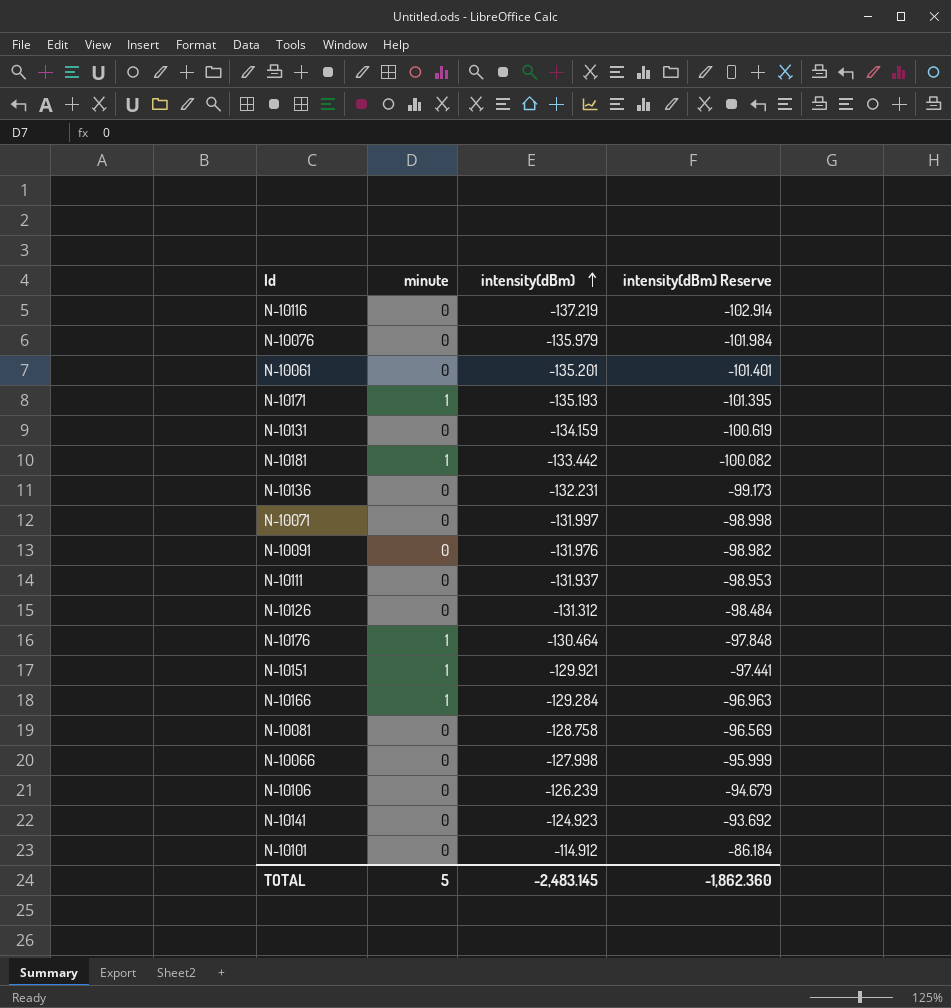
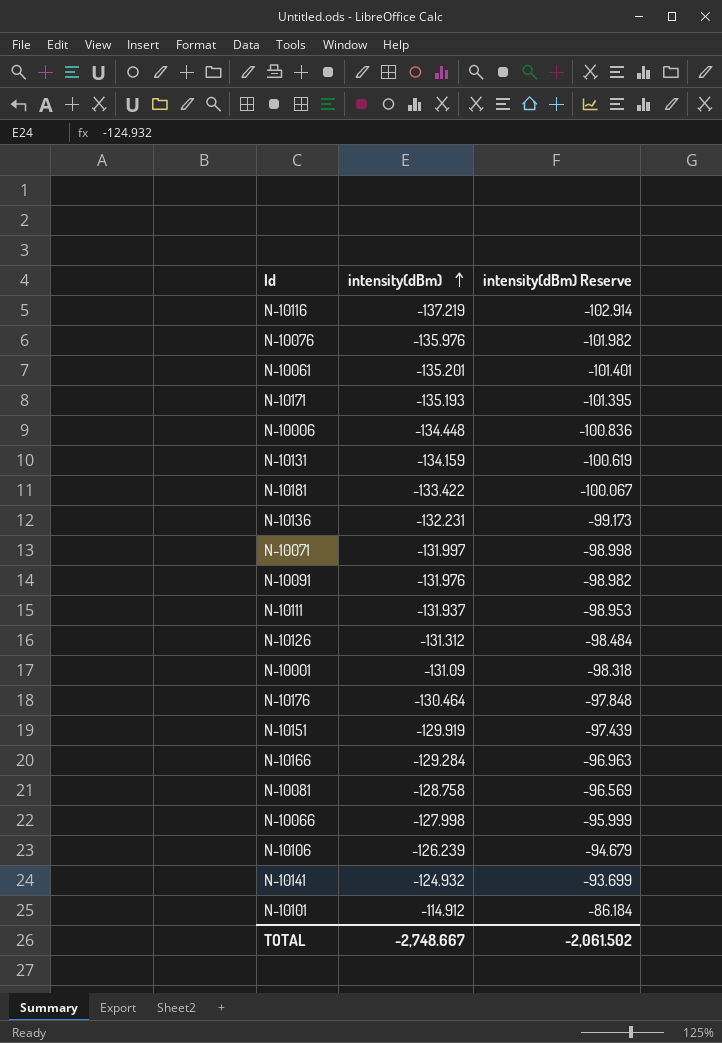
column minute | position: 2 -> none
N-10076 | intensity(dBm): -135.979 -> -135.976
N-10076 | intensity(dBm) Reserve: -101.984 -> -101.982
row N-10006: none -> -134.448 | -100.836
N-10181 | intensity(dBm): -133.442 -> -133.422
N-10181 | intensity(dBm) Reserve: -100.082 -> -100.067
row N-10001: none -> -131.09 | -98.318
N-10151 | intensity(dBm): -129.921 -> -129.919
N-10151 | intensity(dBm) Reserve: -97.441 -> -97.439
N-10141 | intensity(dBm): -124.923 -> -124.932
N-10141 | intensity(dBm) Reserve: -93.692 -> -93.699
TOTAL | intensity(dBm): -2,483.145 -> -2,748.667
TOTAL | intensity(dBm) Reserve: -1,862.360 -> -2,061.502

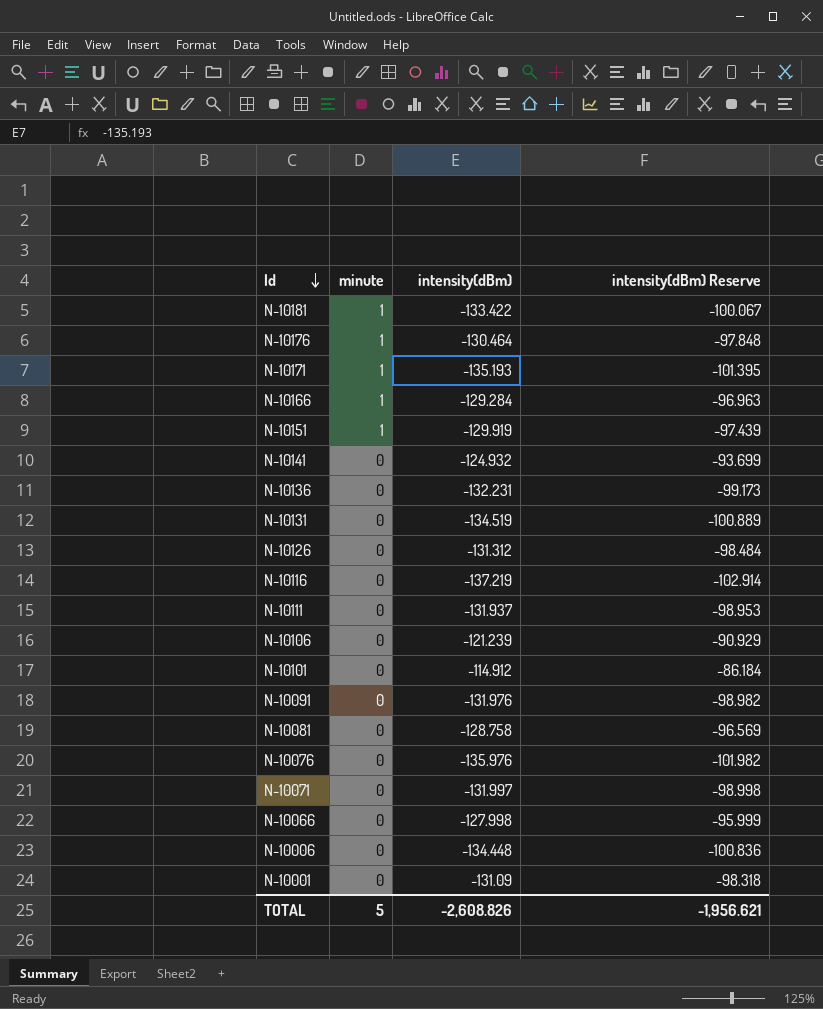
row order: intensity(dBm) ascending -> Id descending
column minute | position: none -> 2
row N-10061: -135.201 | -101.401 -> none
N-10131 | intensity(dBm): -134.159 -> -134.519
N-10131 | intensity(dBm) Reserve: -100.619 -> -100.889
N-10106 | intensity(dBm): -126.239 -> -121.239
N-10106 | intensity(dBm) Reserve: -94.679 -> -90.929
TOTAL | intensity(dBm): -2,748.667 -> -2,608.826
TOTAL | intensity(dBm) Reserve: -2,061.502 -> -1,956.621

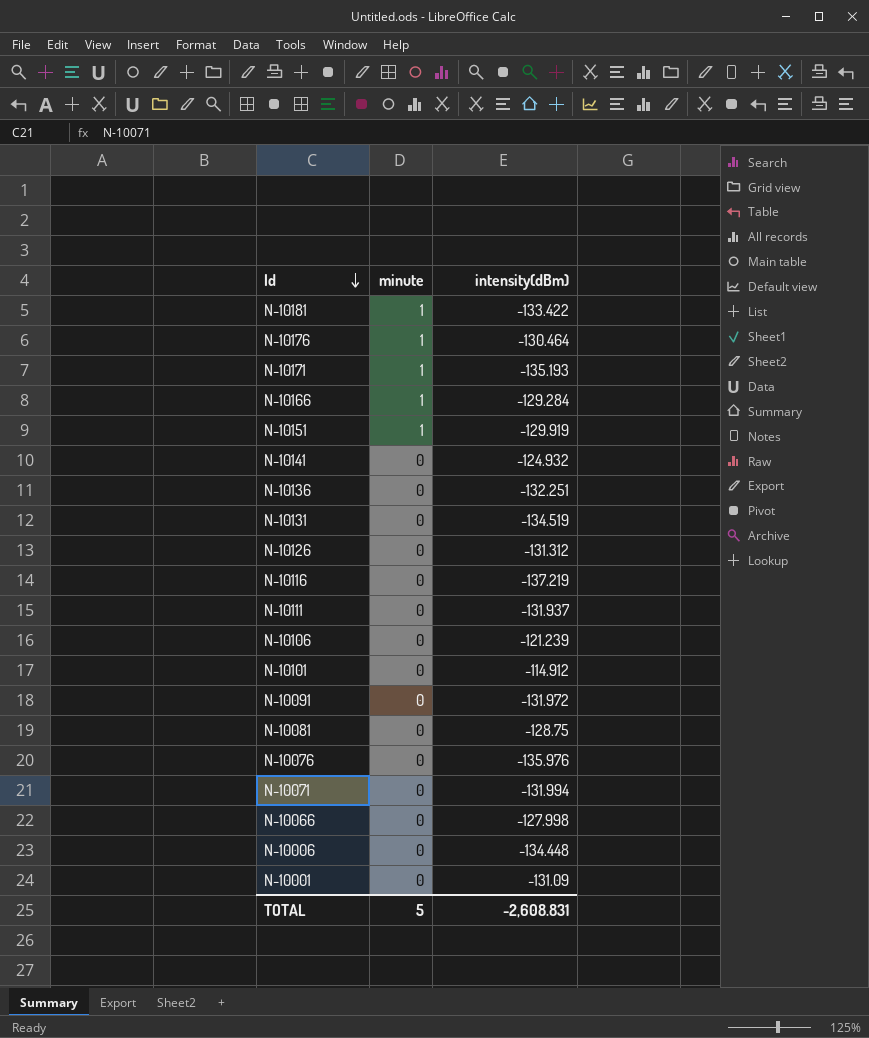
column intensity(dBm) Reserve | formula: [intensity(dBm)] * 0.75 -> none
N-10136 | intensity(dBm): -132.231 -> -132.251
N-10091 | intensity(dBm): -131.976 -> -131.972
N-10081 | intensity(dBm): -128.758 -> -128.75
N-10071 | intensity(dBm): -131.997 -> -131.994
TOTAL | intensity(dBm): -2,608.826 -> -2,608.831

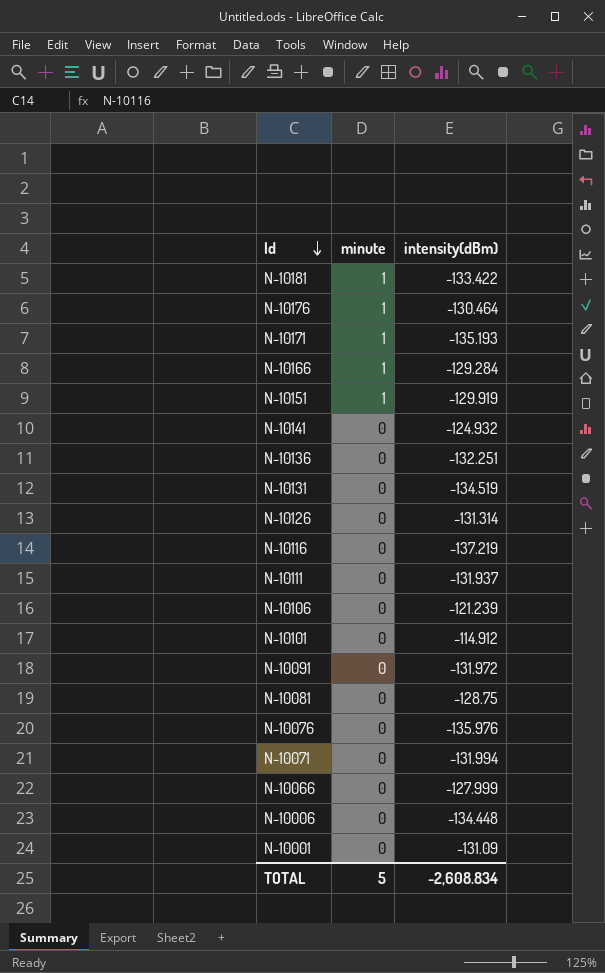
N-10126 | intensity(dBm): -131.312 -> -131.314
N-10066 | intensity(dBm): -127.998 -> -127.999
TOTAL | intensity(dBm): -2,608.831 -> -2,608.834

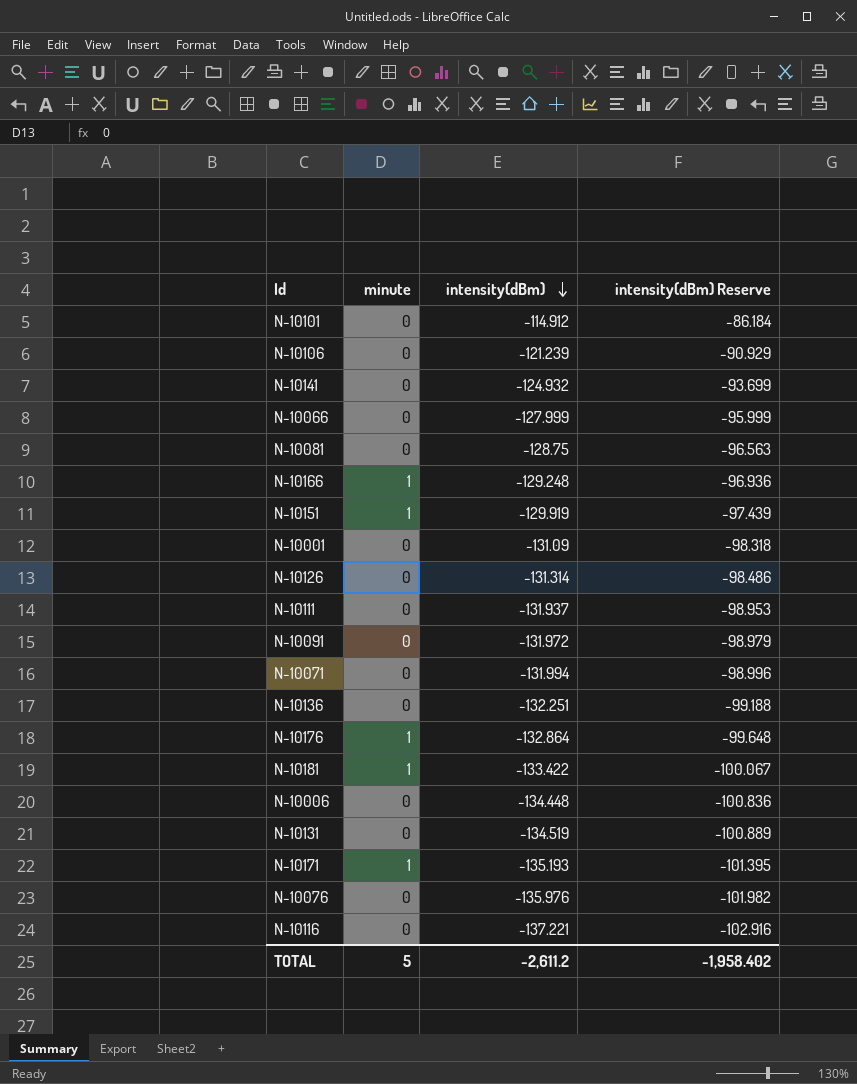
row order: Id descending -> intensity(dBm) descending
column intensity(dBm) Reserve | formula: none -> [intensity(dBm)] * 0.75
N-10166 | intensity(dBm): -129.284 -> -129.248
N-10176 | intensity(dBm): -130.464 -> -132.864
N-10116 | intensity(dBm): -137.219 -> -137.221
TOTAL | intensity(dBm): -2,608.834 -> -2,611.2

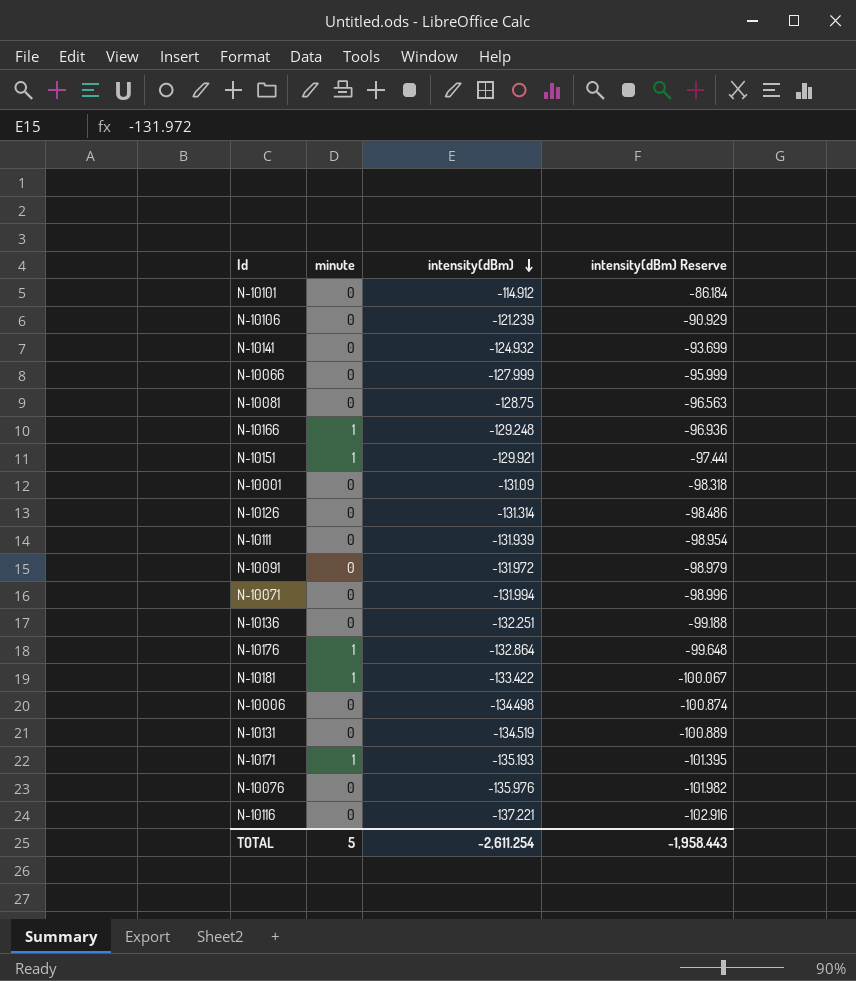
N-10151 | intensity(dBm): -129.919 -> -129.921
N-10151 | intensity(dBm) Reserve: -97.439 -> -97.441
N-10111 | intensity(dBm): -131.937 -> -131.939
N-10111 | intensity(dBm) Reserve: -98.953 -> -98.954
N-10006 | intensity(dBm): -134.448 -> -134.498
N-10006 | intensity(dBm) Reserve: -100.836 -> -100.874
TOTAL | intensity(dBm): -2,611.2 -> -2,611.254
TOTAL | intensity(dBm) Reserve: -1,958.402 -> -1,958.443

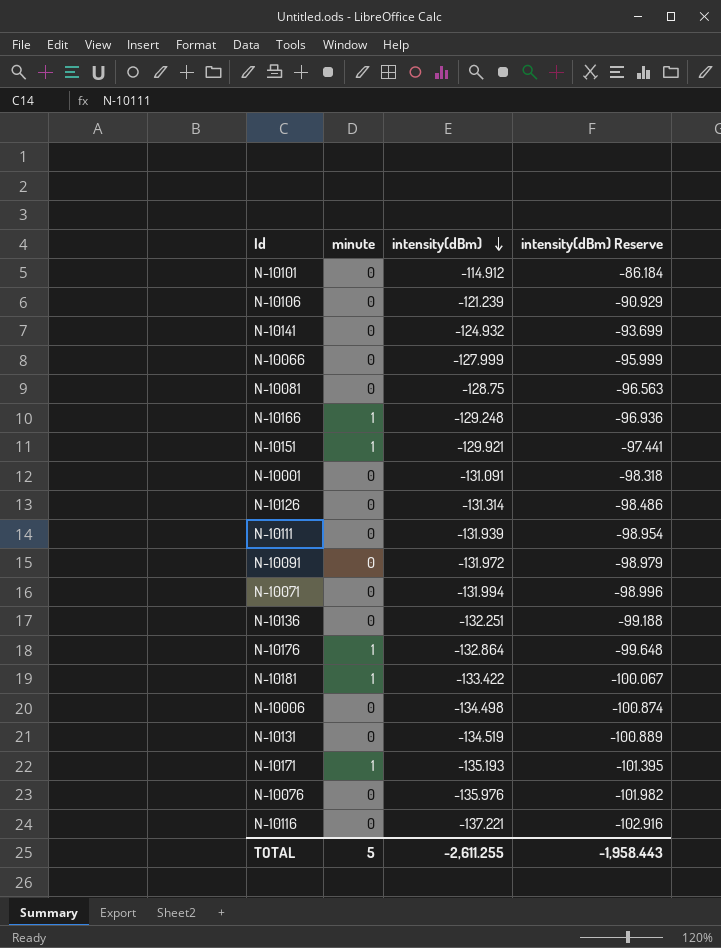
N-10001 | intensity(dBm): -131.09 -> -131.091
TOTAL | intensity(dBm): -2,611.254 -> -2,611.255

